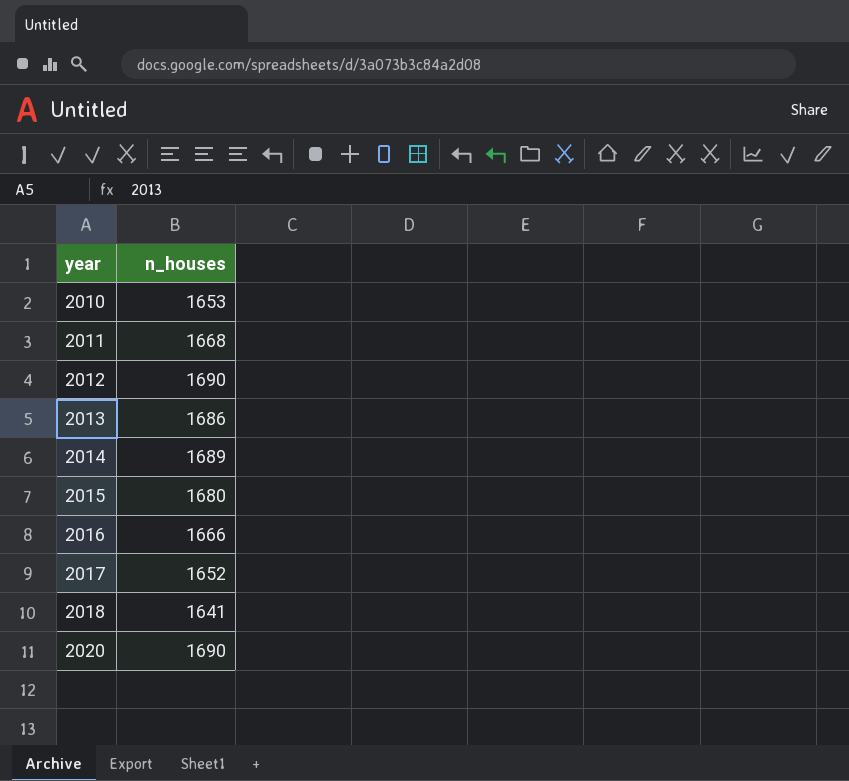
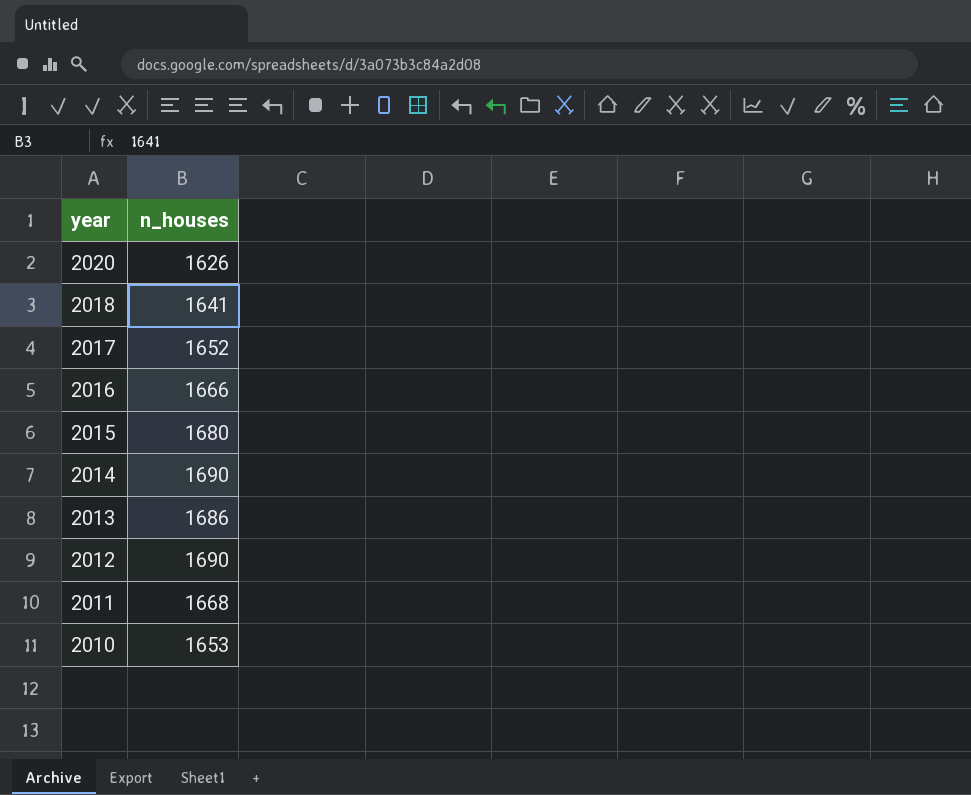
row order: year ascending -> year descending
2020 | n_houses: 1690 -> 1626
2014 | n_houses: 1689 -> 1690

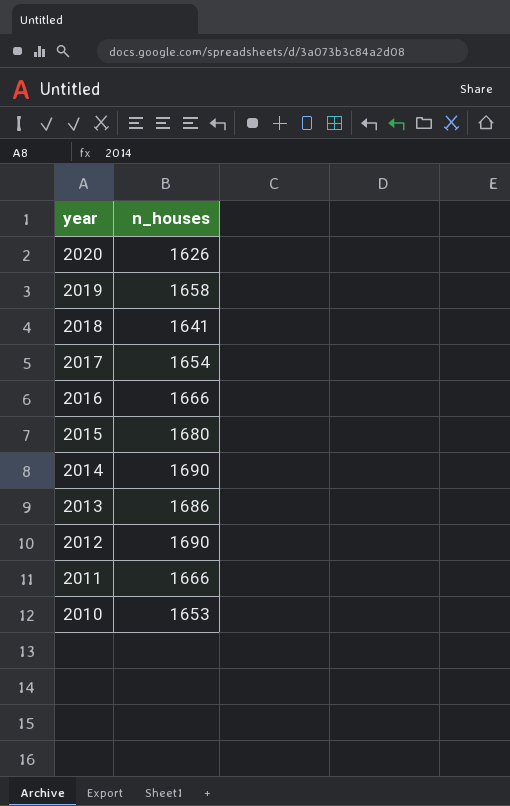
row 2019: none -> 1658
2017 | n_houses: 1652 -> 1654
2011 | n_houses: 1668 -> 1666

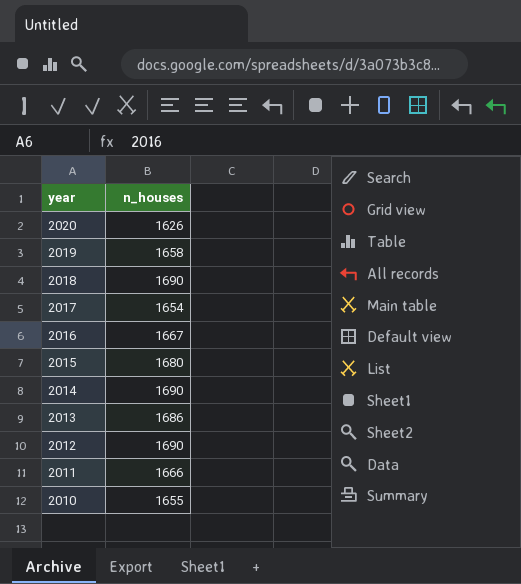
2018 | n_houses: 1641 -> 1690
2016 | n_houses: 1666 -> 1667
2010 | n_houses: 1653 -> 1655

